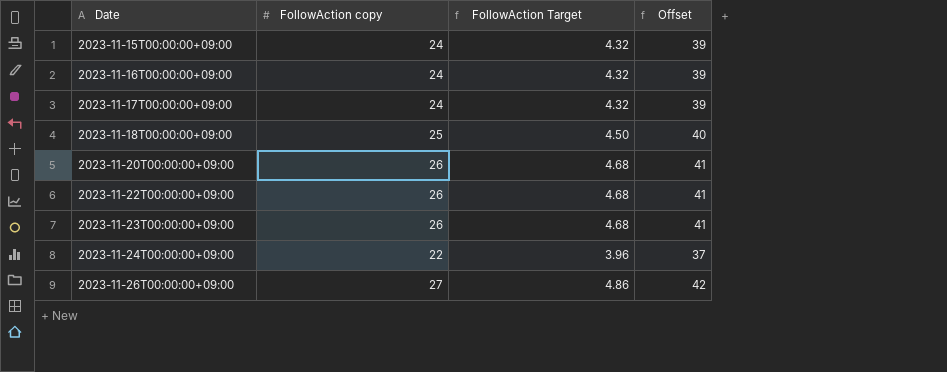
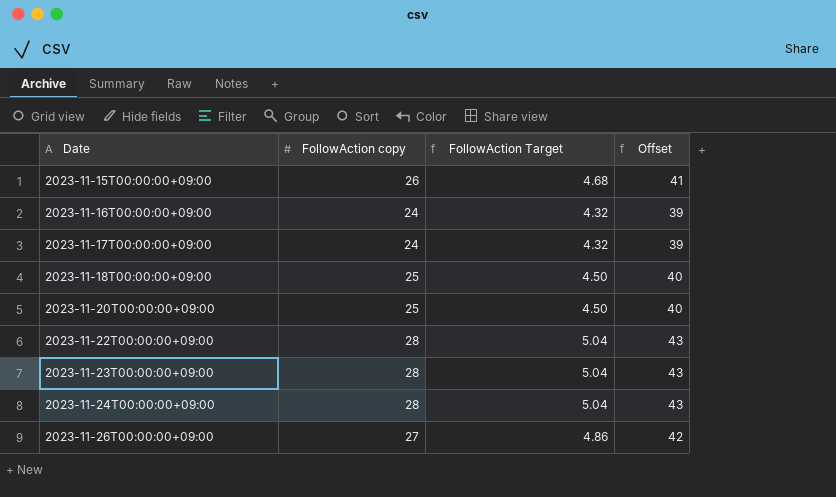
2023-11-15T00:00:00+09:00 | FollowAction copy: 24 -> 26
2023-11-15T00:00:00+09:00 | FollowAction Target: 4.32 -> 4.68
2023-11-15T00:00:00+09:00 | Offset: 39 -> 41
2023-11-20T00:00:00+09:00 | FollowAction copy: 26 -> 25
2023-11-20T00:00:00+09:00 | FollowAction Target: 4.68 -> 4.50
2023-11-20T00:00:00+09:00 | Offset: 41 -> 40
2023-11-22T00:00:00+09:00 | FollowAction copy: 26 -> 28
2023-11-22T00:00:00+09:00 | FollowAction Target: 4.68 -> 5.04
2023-11-22T00:00:00+09:00 | Offset: 41 -> 43
2023-11-23T00:00:00+09:00 | FollowAction copy: 26 -> 28
2023-11-23T00:00:00+09:00 | FollowAction Target: 4.68 -> 5.04
2023-11-23T00:00:00+09:00 | Offset: 41 -> 43
2023-11-24T00:00:00+09:00 | FollowAction copy: 22 -> 28
2023-11-24T00:00:00+09:00 | FollowAction Target: 3.96 -> 5.04
2023-11-24T00:00:00+09:00 | Offset: 37 -> 43

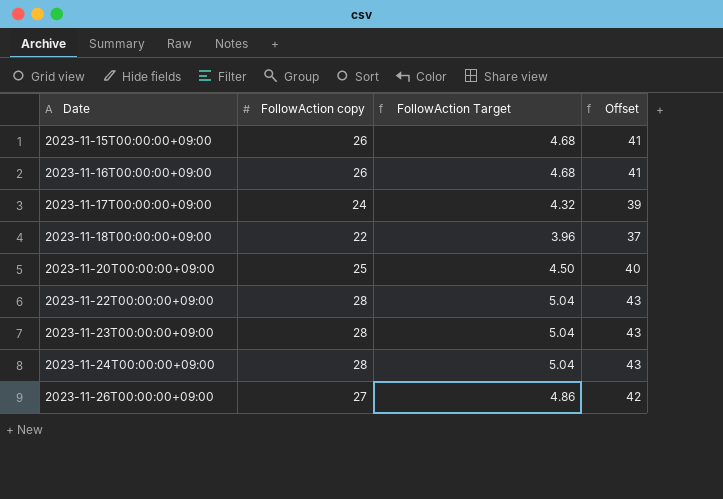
2023-11-16T00:00:00+09:00 | FollowAction copy: 24 -> 26
2023-11-16T00:00:00+09:00 | FollowAction Target: 4.32 -> 4.68
2023-11-16T00:00:00+09:00 | Offset: 39 -> 41
2023-11-18T00:00:00+09:00 | FollowAction copy: 25 -> 22
2023-11-18T00:00:00+09:00 | FollowAction Target: 4.50 -> 3.96
2023-11-18T00:00:00+09:00 | Offset: 40 -> 37

